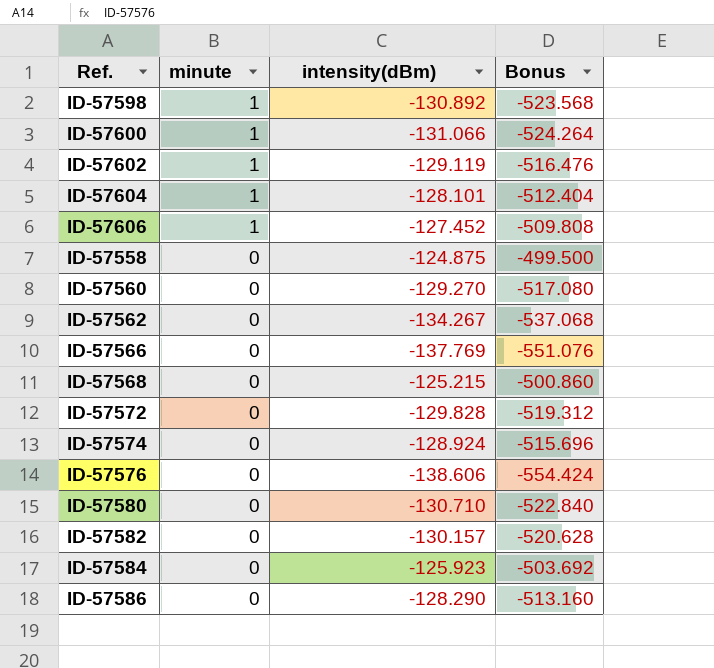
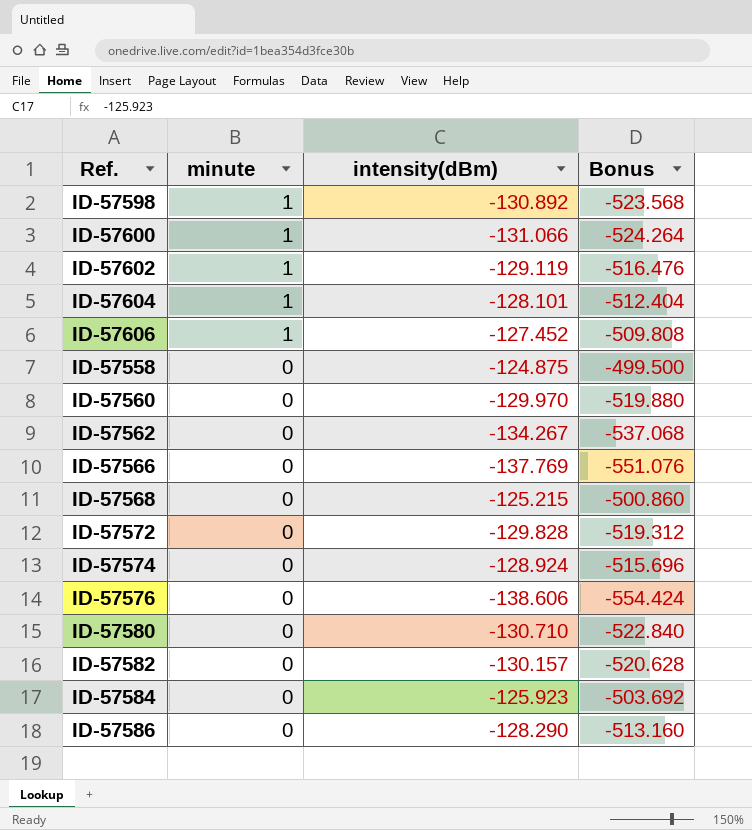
ID-57560 | intensity(dBm): -129.270 -> -129.970
ID-57560 | Bonus: -517.080 -> -519.880

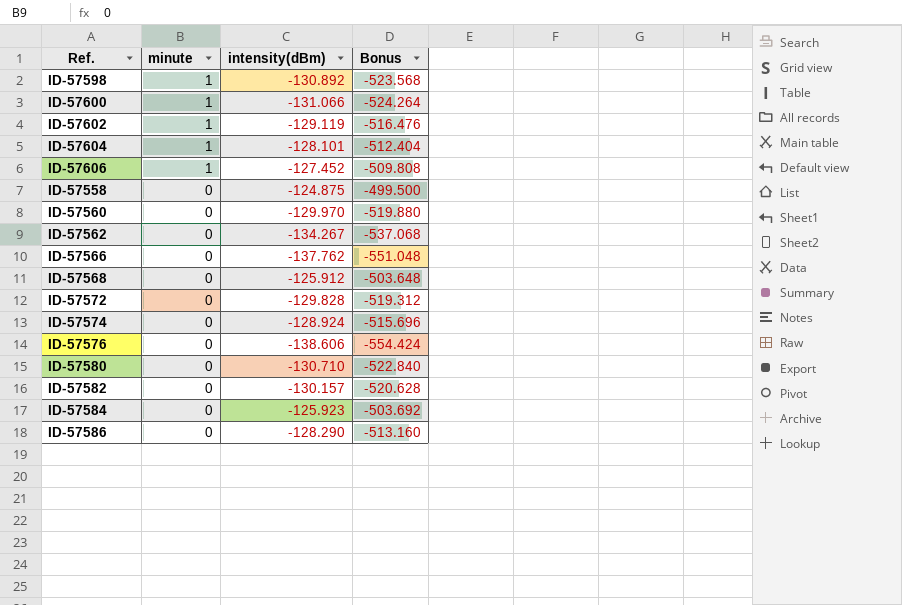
ID-57566 | intensity(dBm): -137.769 -> -137.762
ID-57566 | Bonus: -551.076 -> -551.048
ID-57568 | intensity(dBm): -125.215 -> -125.912
ID-57568 | Bonus: -500.860 -> -503.648

